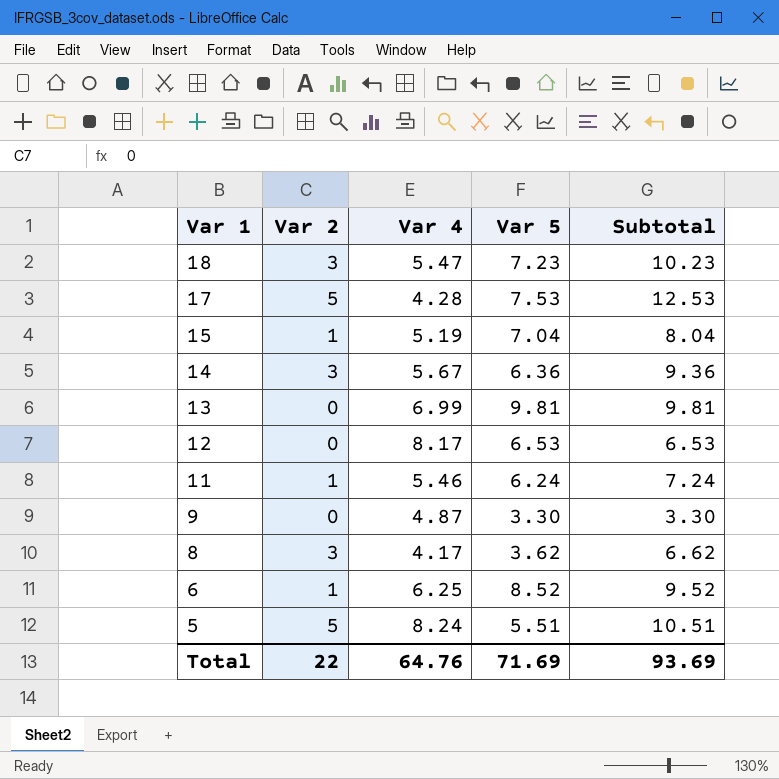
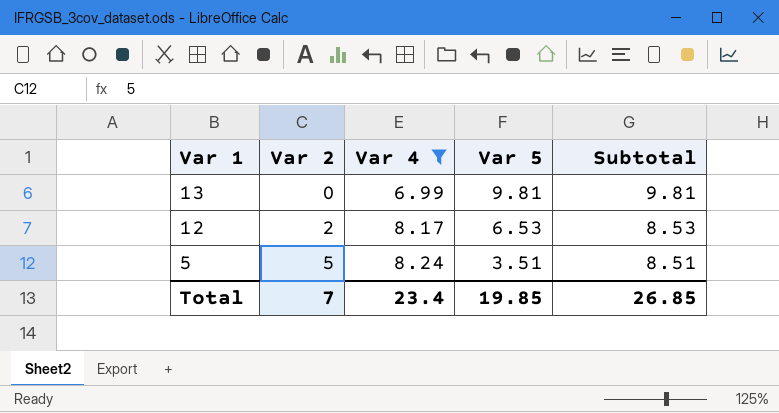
filter: none -> Var 4 >= 6.99
12 | Var 2: 0 -> 2
12 | Subtotal: 6.53 -> 8.53
5 | Var 5: 5.51 -> 3.51
5 | Subtotal: 10.51 -> 8.51
Total | Var 2: 22 -> 7
Total | Var 4: 64.76 -> 23.4
Total | Var 5: 71.69 -> 19.85
Total | Subtotal: 93.69 -> 26.85

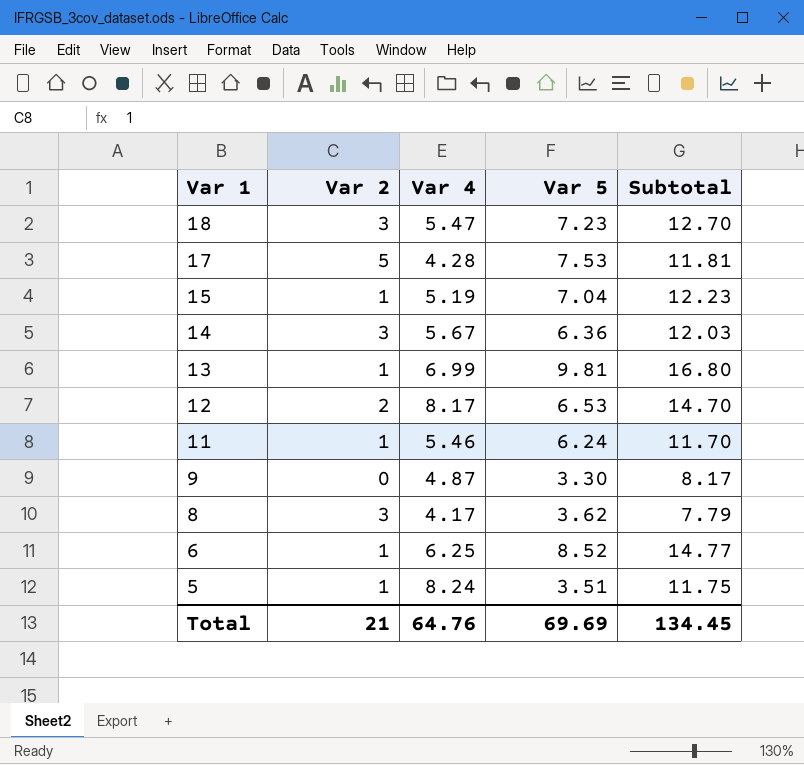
filter: Var 4 >= 6.99 -> none
column Subtotal | formula: [Var 2] + [Var 5] -> [Var 4] + [Var 5]
13 | Var 2: 0 -> 1
5 | Var 2: 5 -> 1
Total | Var 2: 7 -> 21
Total | Var 4: 23.4 -> 64.76
Total | Var 5: 19.85 -> 69.69
Total | Subtotal: 26.85 -> 134.45

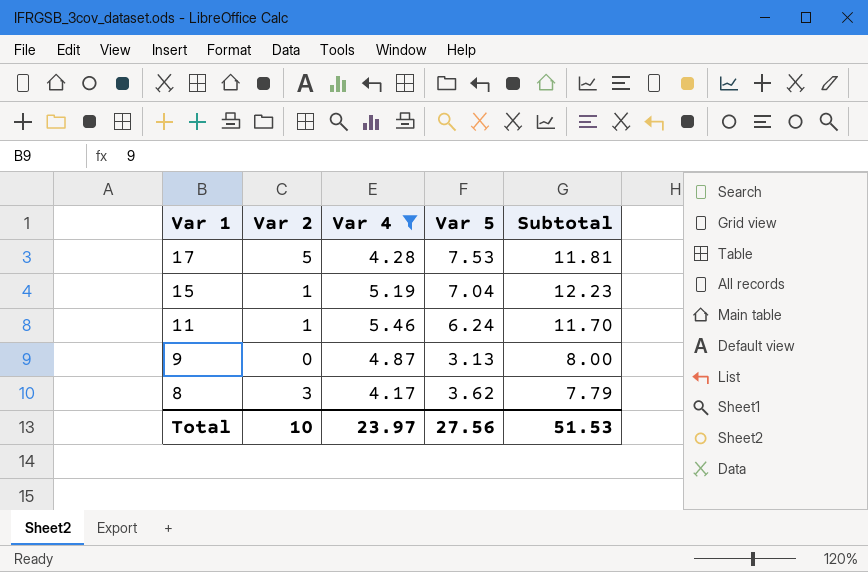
filter: none -> Var 4 <= 5.46
9 | Var 5: 3.30 -> 3.13
9 | Subtotal: 8.17 -> 8.00
Total | Var 2: 21 -> 10
Total | Var 4: 64.76 -> 23.97
Total | Var 5: 69.69 -> 27.56
Total | Subtotal: 134.45 -> 51.53

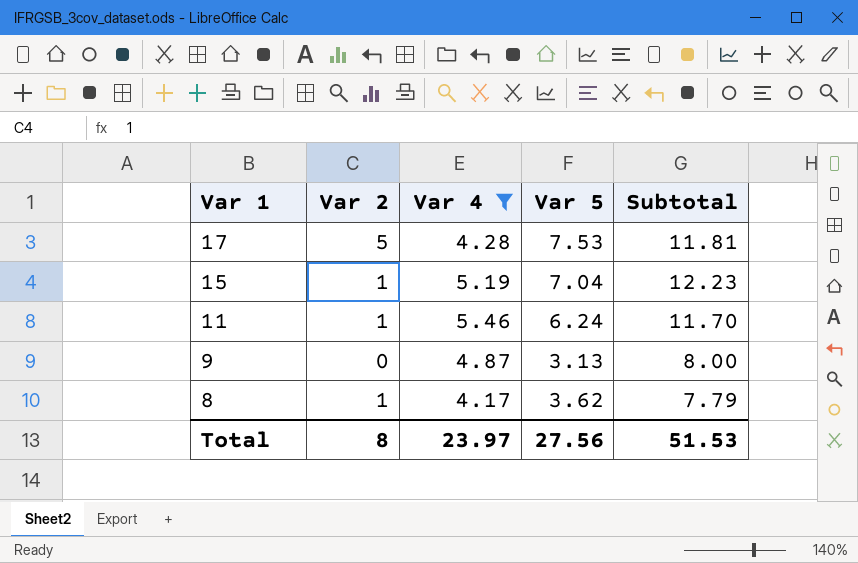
8 | Var 2: 3 -> 1
Total | Var 2: 10 -> 8

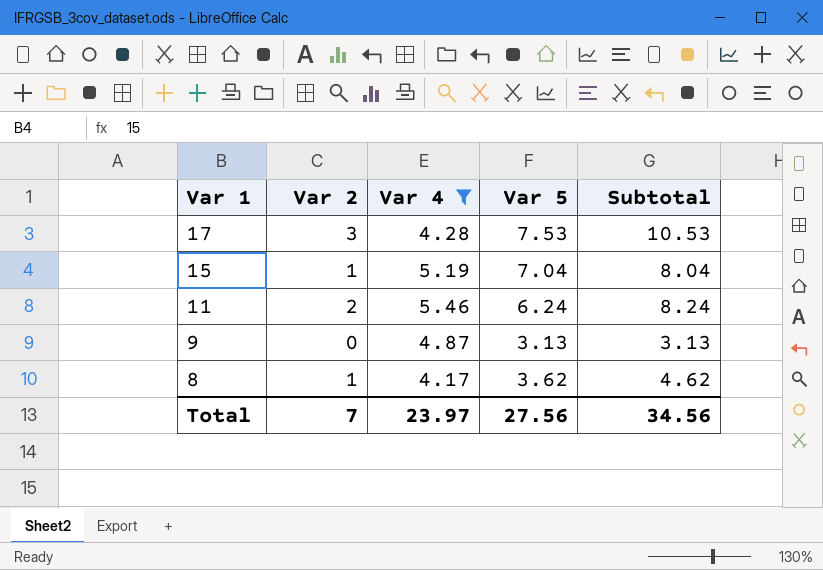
column Subtotal | formula: [Var 4] + [Var 5] -> [Var 2] + [Var 5]
17 | Var 2: 5 -> 3
11 | Var 2: 1 -> 2
Total | Var 2: 8 -> 7
Total | Subtotal: 51.53 -> 34.56

